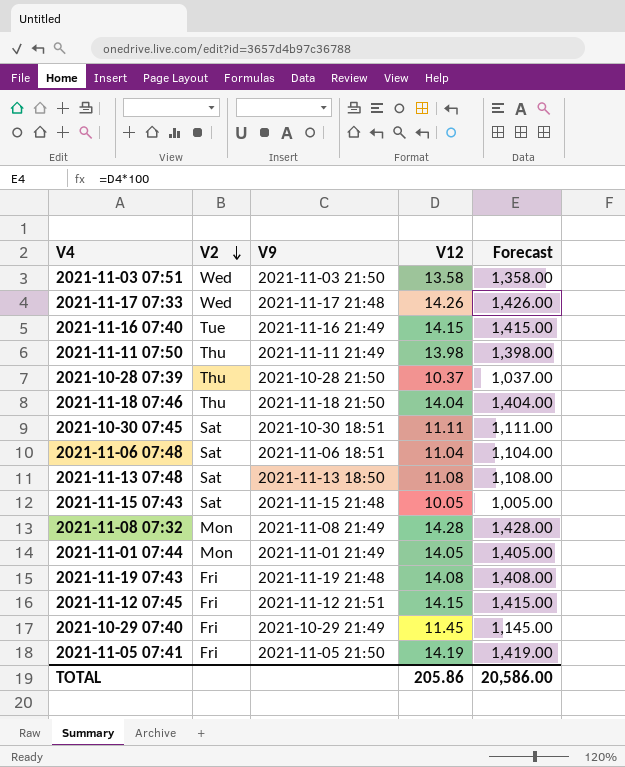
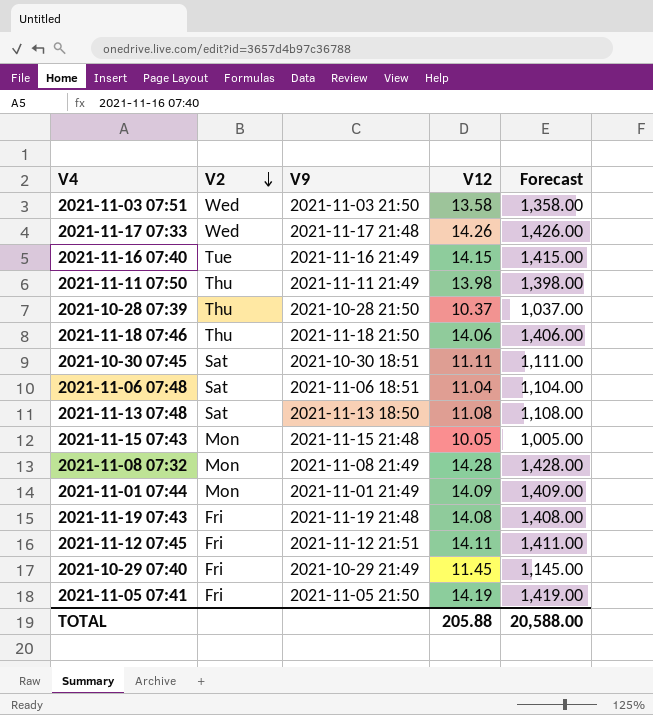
2021-11-18 07:46 | V12: 14.04 -> 14.06
2021-11-18 07:46 | Forecast: 1,404.00 -> 1,406.00
2021-11-15 07:43 | V2: Sat -> Mon
2021-11-01 07:44 | V12: 14.05 -> 14.09
2021-11-01 07:44 | Forecast: 1,405.00 -> 1,409.00
2021-11-12 07:45 | V12: 14.15 -> 14.11
2021-11-12 07:45 | Forecast: 1,415.00 -> 1,411.00
TOTAL | V12: 205.86 -> 205.88
TOTAL | Forecast: 20,586.00 -> 20,588.00

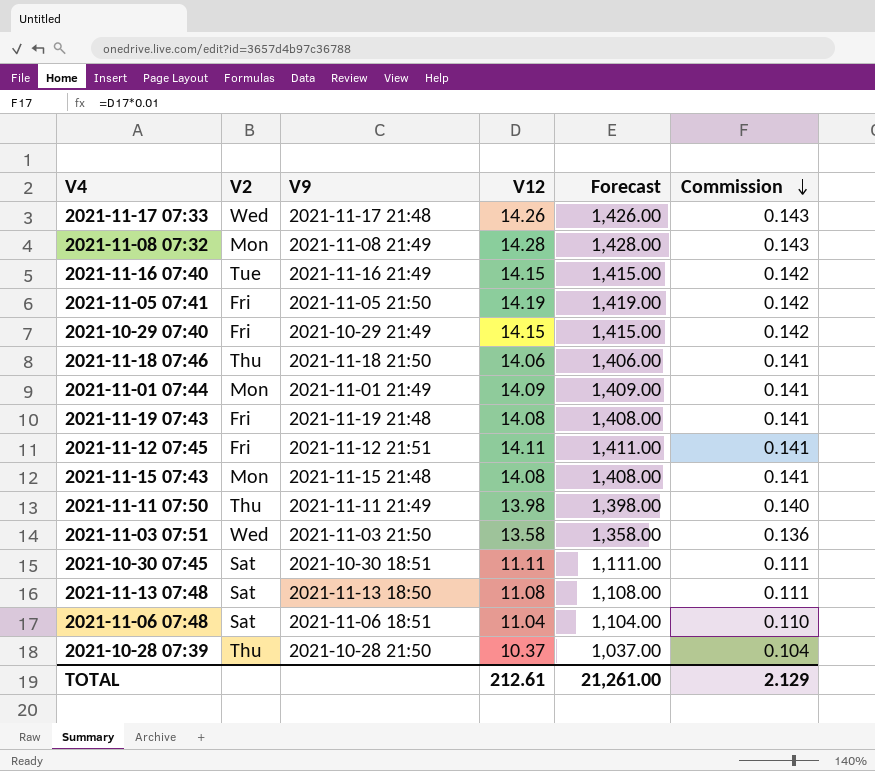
row order: V2 descending -> Commission descending
column Commission | formula: none -> [V12] * 0.01
2021-10-29 07:40 | V12: 11.45 -> 14.15
2021-10-29 07:40 | Forecast: 1,145.00 -> 1,415.00
2021-11-15 07:43 | V12: 10.05 -> 14.08
2021-11-15 07:43 | Forecast: 1,005.00 -> 1,408.00
TOTAL | V12: 205.88 -> 212.61
TOTAL | Forecast: 20,588.00 -> 21,261.00

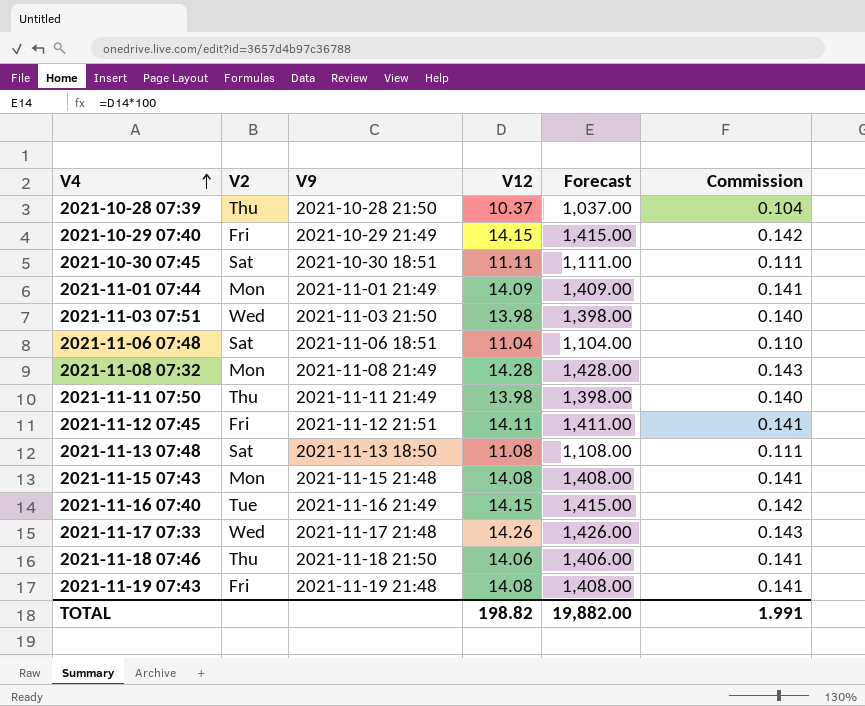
row order: Commission descending -> V4 ascending
row 2021-11-05 07:41: Fri | 2021-11-05 21:50 | 14.19 | 1,419.00 | 0.142 -> none
2021-11-03 07:51 | V12: 13.58 -> 13.98
2021-11-03 07:51 | Forecast: 1,358.00 -> 1,398.00
2021-11-03 07:51 | Commission: 0.136 -> 0.140
TOTAL | V12: 212.61 -> 198.82
TOTAL | Forecast: 21,261.00 -> 19,882.00
TOTAL | Commission: 2.129 -> 1.991

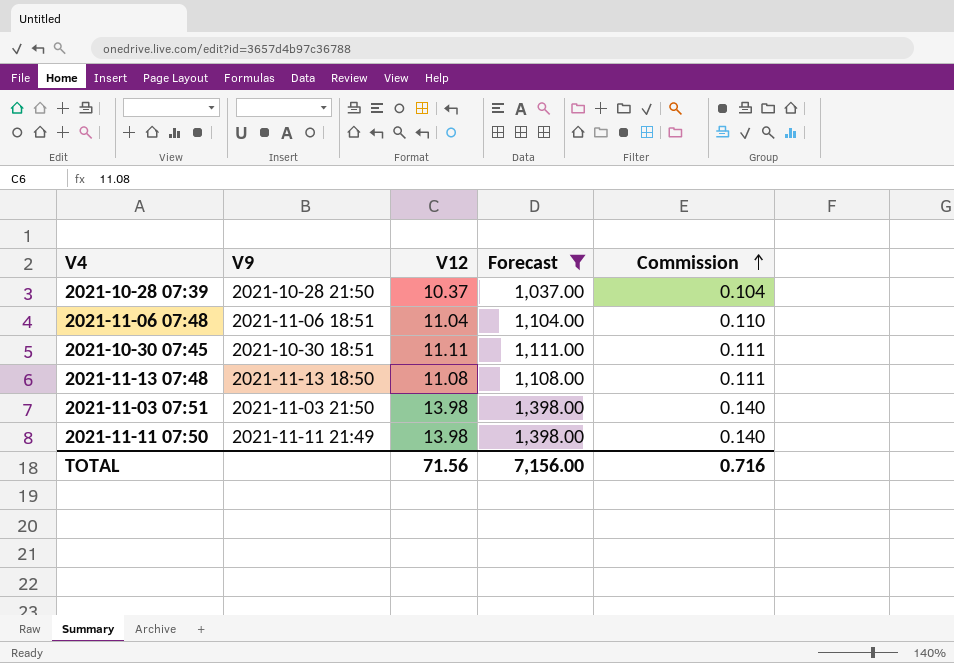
filter: none -> Forecast <= 1,398.00
row order: V4 ascending -> Commission ascending
column V2 | position: 2 -> none
TOTAL | V12: 198.82 -> 71.56
TOTAL | Forecast: 19,882.00 -> 7,156.00
TOTAL | Commission: 1.991 -> 0.716

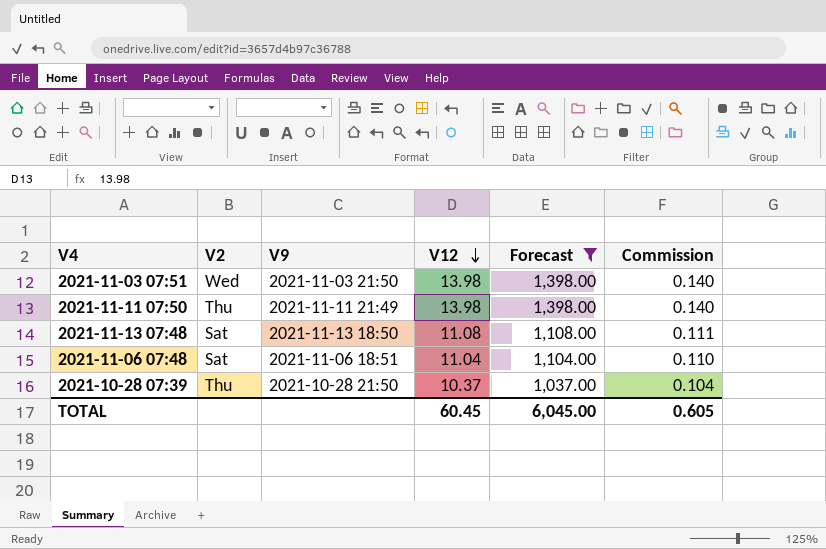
row order: Commission ascending -> V12 descending
column V2 | position: none -> 2
row 2021-10-30 07:45: 2021-10-30 18:51 | 11.11 | 1,111.00 | 0.111 -> none
TOTAL | V12: 71.56 -> 60.45
TOTAL | Forecast: 7,156.00 -> 6,045.00
TOTAL | Commission: 0.716 -> 0.605

